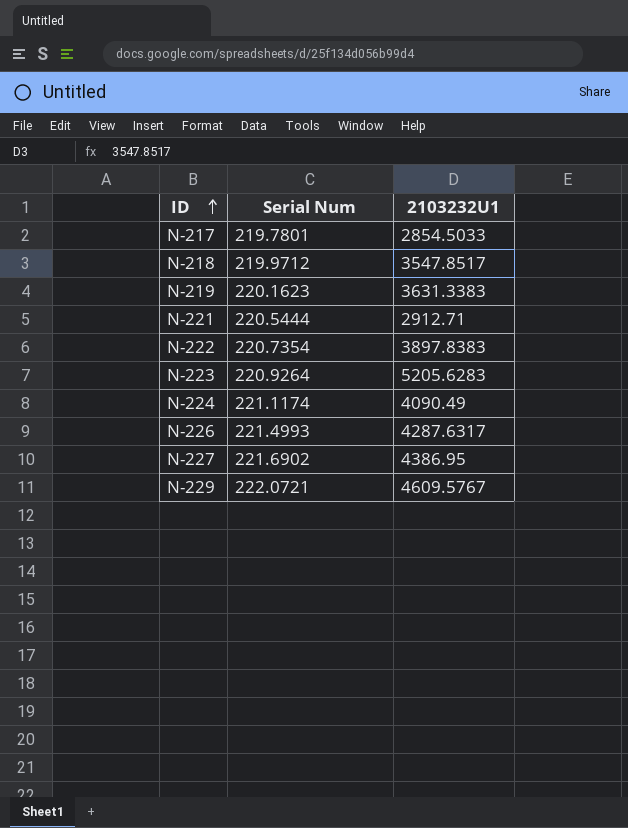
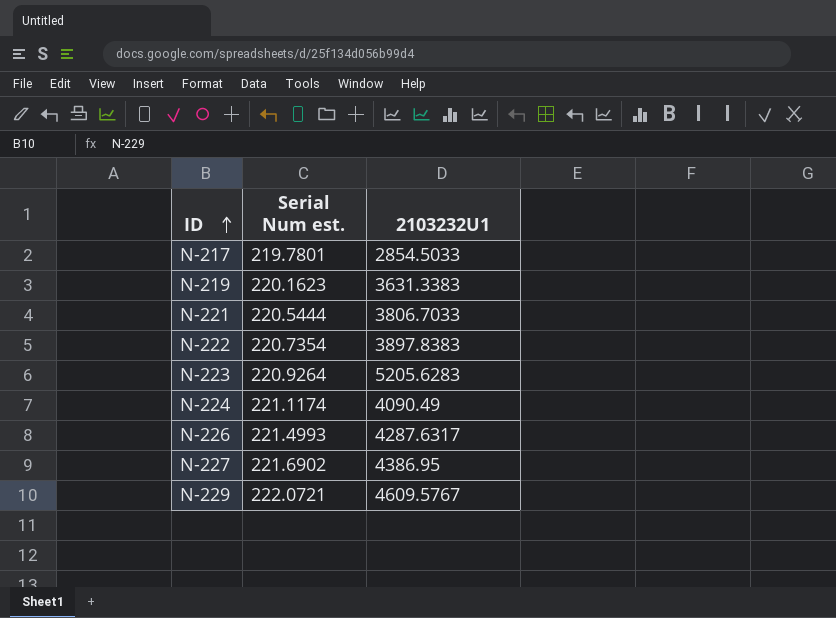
column name: Serial Num -> Serial Num est.
row N-218: 219.9712 | 3547.8517 -> none
N-221 | 2103232U1: 2912.71 -> 3806.7033

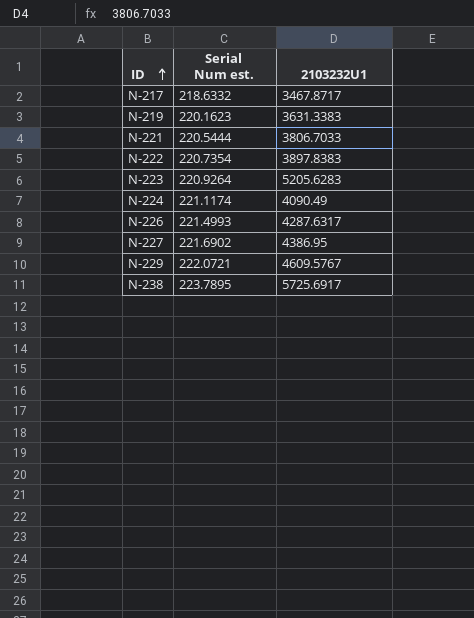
N-217 | Serial Num est.: 219.7801 -> 218.6332
N-217 | 2103232U1: 2854.5033 -> 3467.8717
row N-238: none -> 223.7895 | 5725.6917

